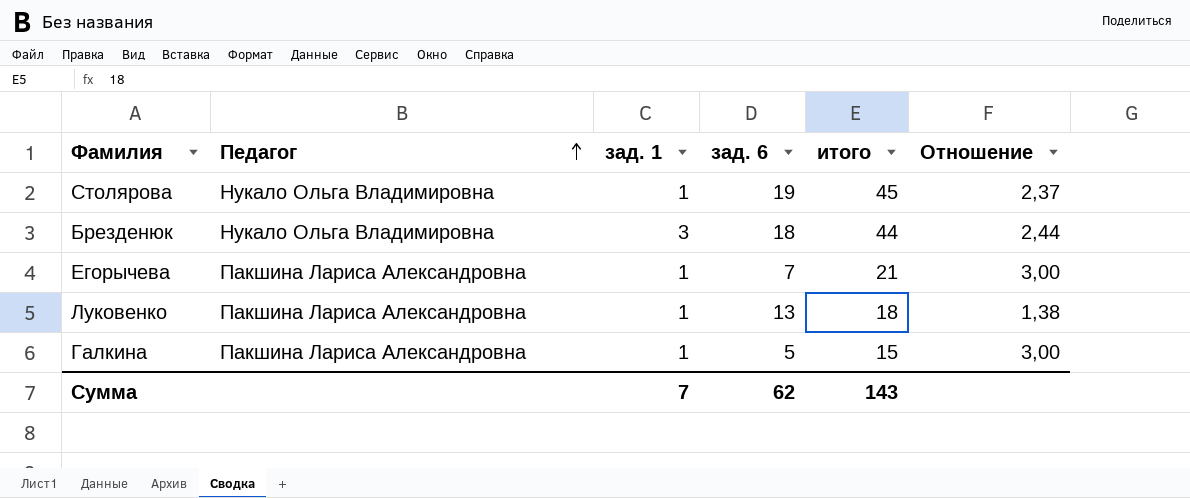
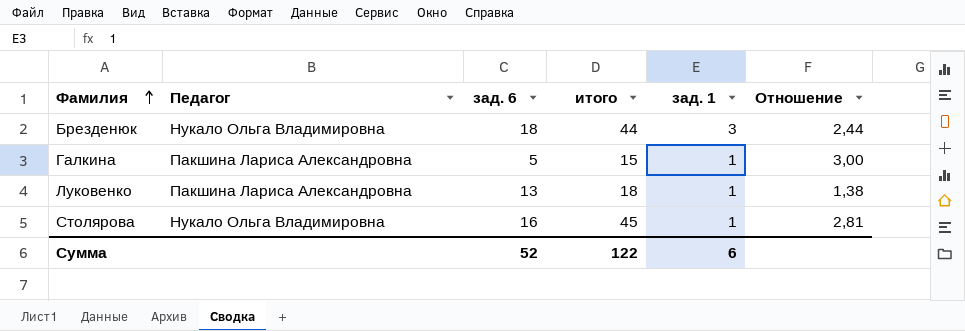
row order: Педагог ascending -> Фамилия ascending
column зад. 1 | position: 3 -> 5
row Егорычева: Пакшина Лариса Александровна | 1 | 7 | 21 | 3,00 -> none
Столярова | зад. 6: 19 -> 16
Столярова | Отношение: 2,37 -> 2,81
Сумма | зад. 6: 62 -> 52
Сумма | итого: 143 -> 122
Сумма | зад. 1: 7 -> 6

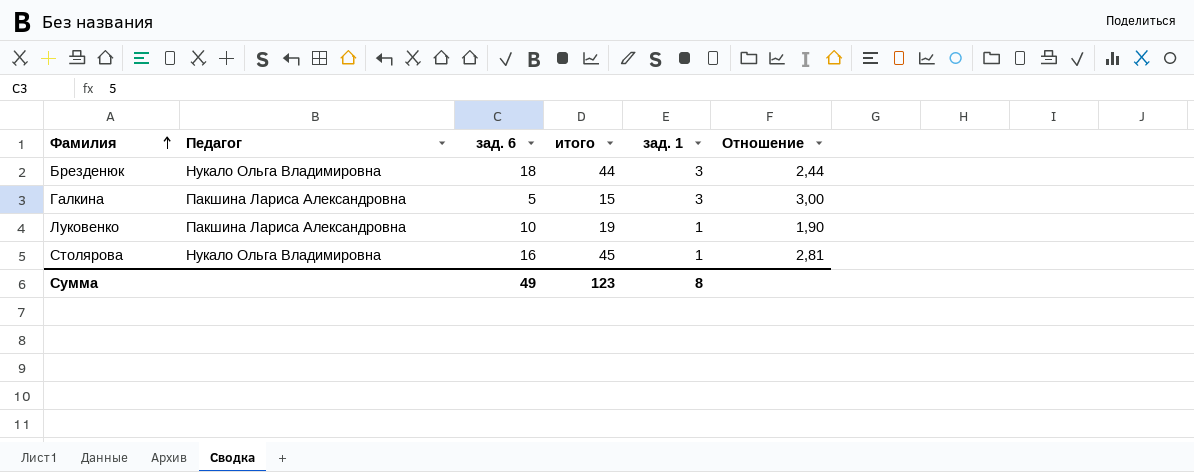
Галкина | зад. 1: 1 -> 3
Луковенко | зад. 6: 13 -> 10
Луковенко | итого: 18 -> 19
Луковенко | Отношение: 1,38 -> 1,90
Сумма | зад. 6: 52 -> 49
Сумма | итого: 122 -> 123
Сумма | зад. 1: 6 -> 8

